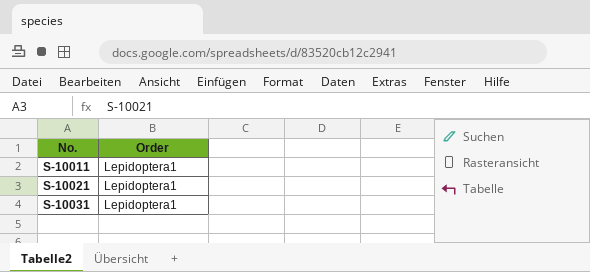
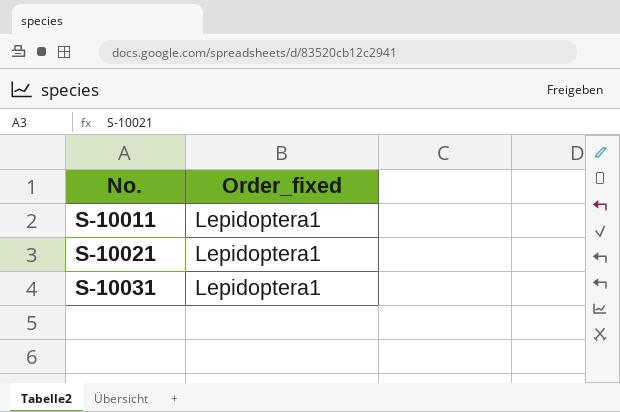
column name: Order -> Order_fixed

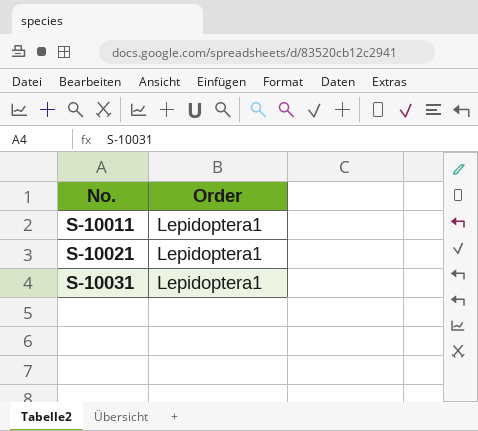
column name: Order_fixed -> Order

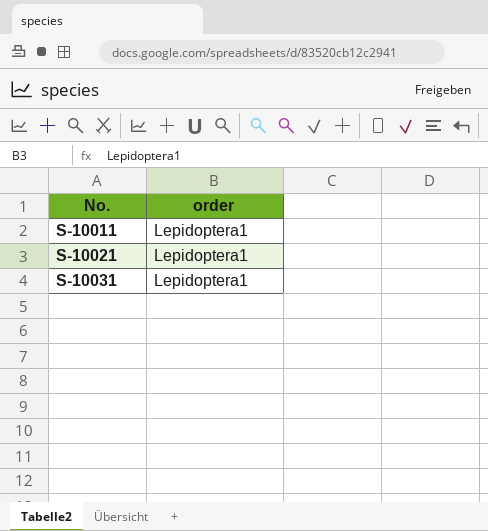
column name: Order -> order

